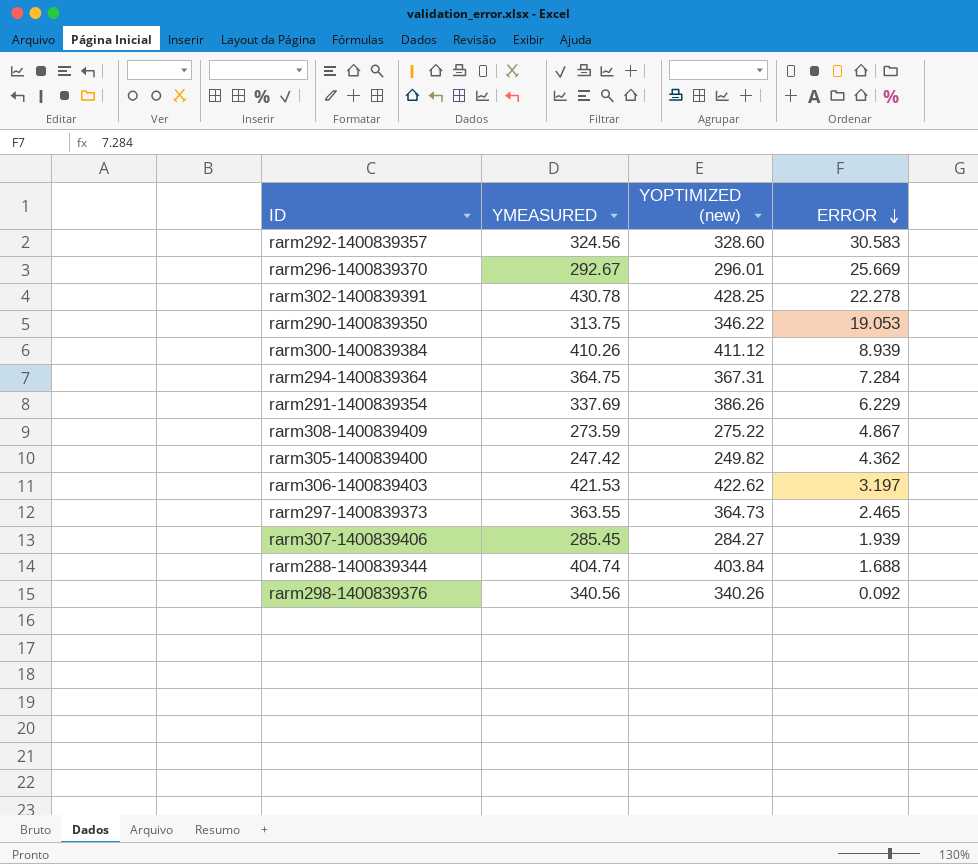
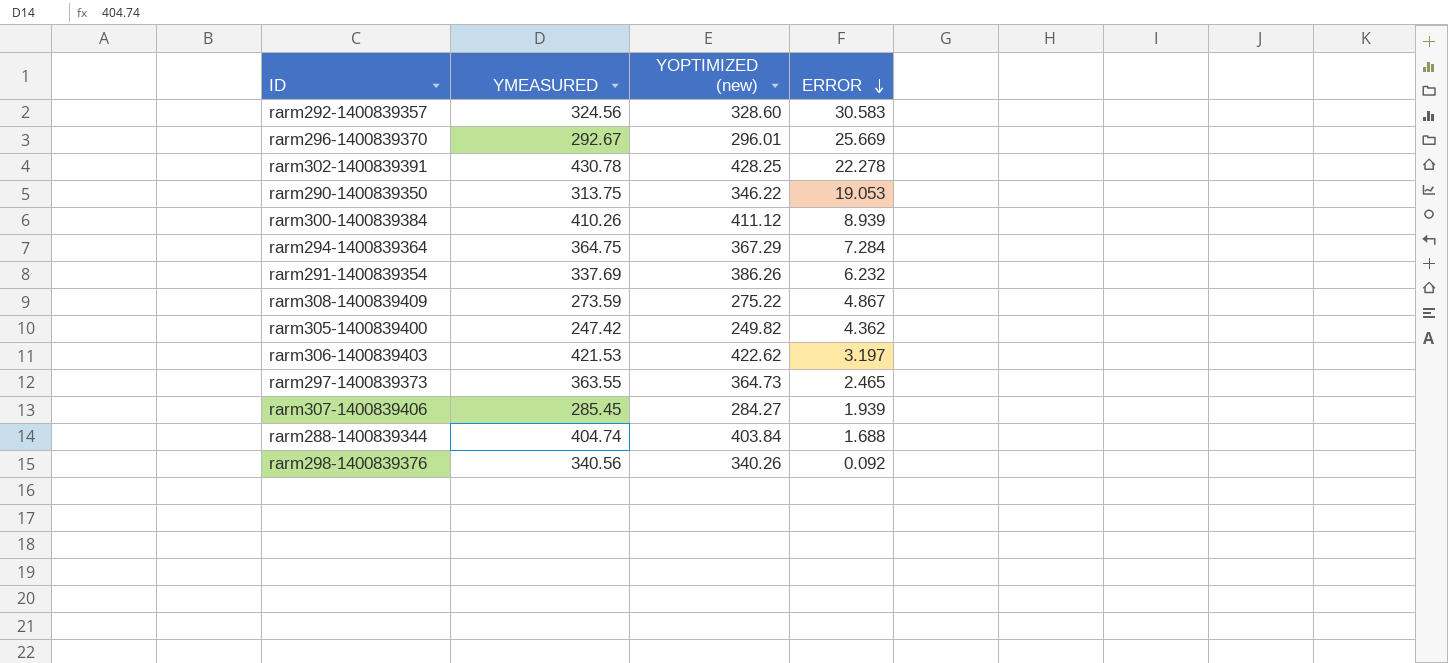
rarm294-1400839364 | YOPTIMIZED (new): 367.31 -> 367.29
rarm291-1400839354 | ERROR: 6.229 -> 6.232

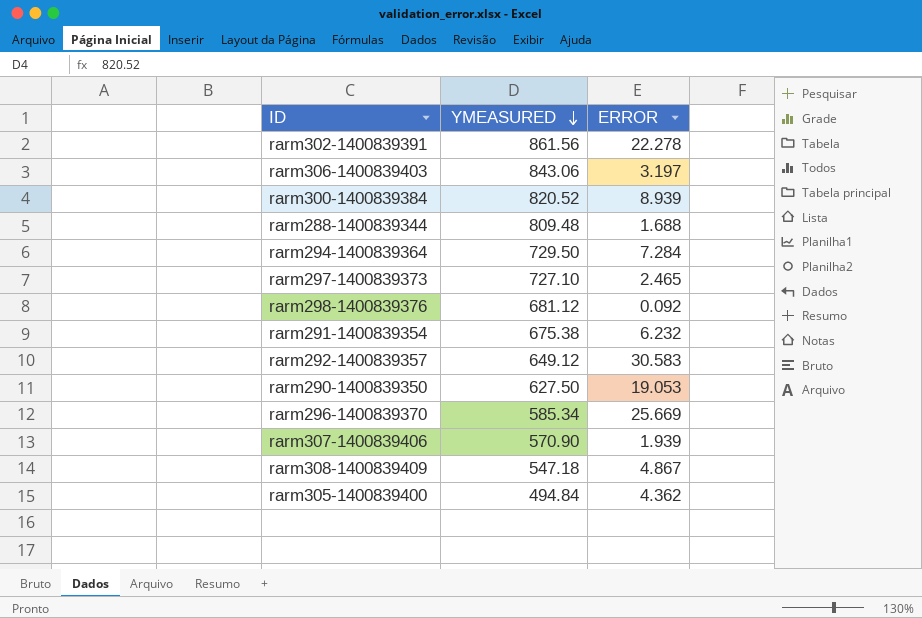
row order: ERROR descending -> YMEASURED descending
column YOPTIMIZED (new) | position: 3 -> none
rarm302-1400839391 | YMEASURED: 430.78 -> 861.56
rarm306-1400839403 | YMEASURED: 421.53 -> 843.06
rarm300-1400839384 | YMEASURED: 410.26 -> 820.52
rarm288-1400839344 | YMEASURED: 404.74 -> 809.48
rarm294-1400839364 | YMEASURED: 364.75 -> 729.50
rarm297-1400839373 | YMEASURED: 363.55 -> 727.10
rarm298-1400839376 | YMEASURED: 340.56 -> 681.12
rarm291-1400839354 | YMEASURED: 337.69 -> 675.38
rarm292-1400839357 | YMEASURED: 324.56 -> 649.12
rarm290-1400839350 | YMEASURED: 313.75 -> 627.50
rarm296-1400839370 | YMEASURED: 292.67 -> 585.34
rarm307-1400839406 | YMEASURED: 285.45 -> 570.90
rarm308-1400839409 | YMEASURED: 273.59 -> 547.18
rarm305-1400839400 | YMEASURED: 247.42 -> 494.84

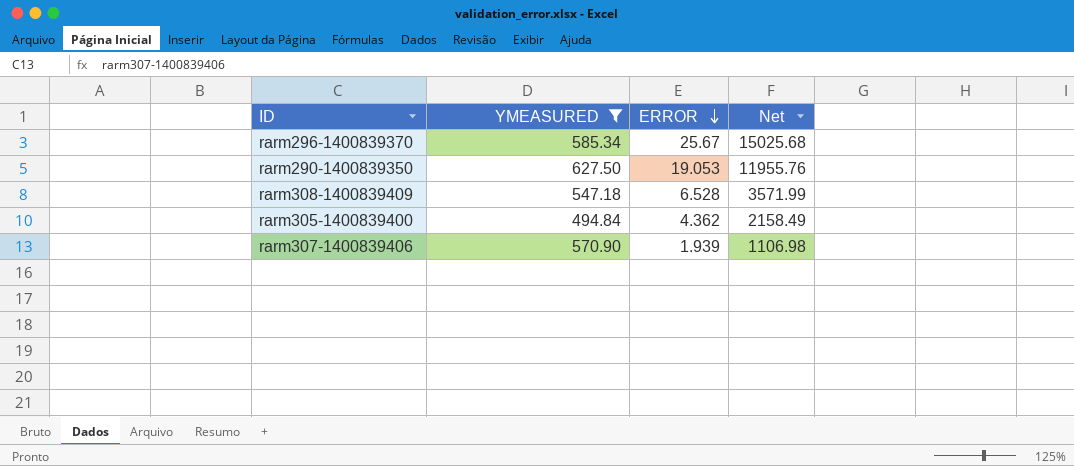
filter: none -> YMEASURED <= 627.50
row order: YMEASURED descending -> ERROR descending
column Net | formula: none -> [YMEASURED] * [ERROR]
rarm296-1400839370 | ERROR: 25.669 -> 25.67
rarm308-1400839409 | ERROR: 4.867 -> 6.528

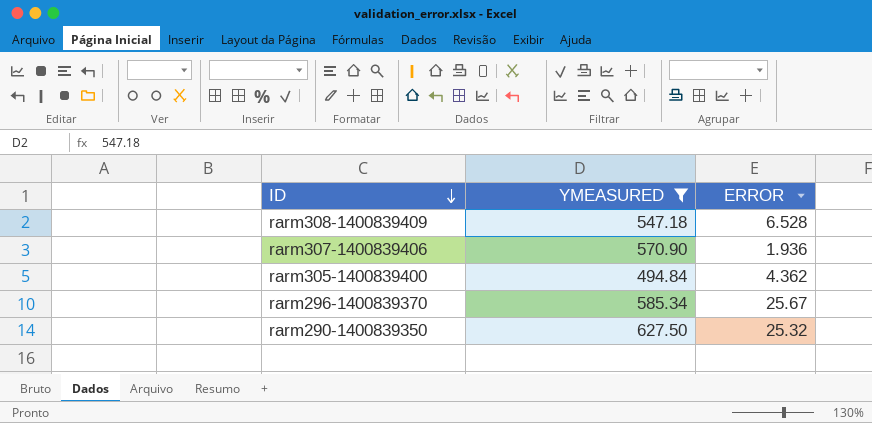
row order: ERROR descending -> ID descending
column Net | formula: [YMEASURED] * [ERROR] -> none
rarm307-1400839406 | ERROR: 1.939 -> 1.936
rarm290-1400839350 | ERROR: 19.053 -> 25.32

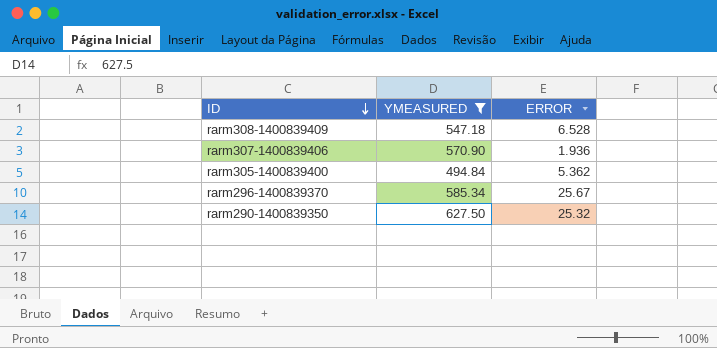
rarm305-1400839400 | ERROR: 4.362 -> 5.362

